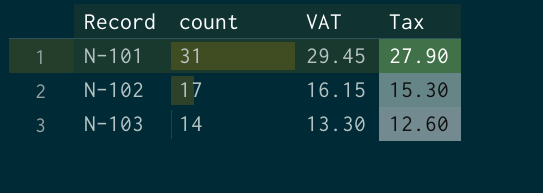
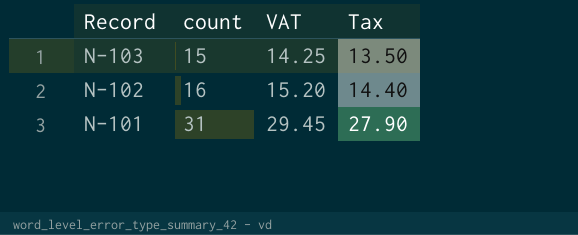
row order: Record ascending -> Record descending
N-103 | count: 14 -> 15
N-103 | VAT: 13.30 -> 14.25
N-103 | Tax: 12.60 -> 13.50
N-102 | count: 17 -> 16
N-102 | VAT: 16.15 -> 15.20
N-102 | Tax: 15.30 -> 14.40

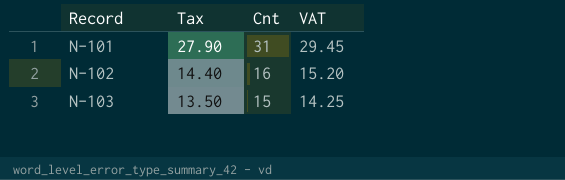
row order: Record descending -> Record ascending
column Tax | position: 4 -> 2
column name: count -> Cnt

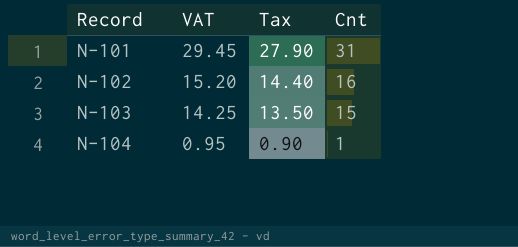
column VAT | position: 4 -> 2
row N-104: none -> 0.95 | 0.90 | 1

